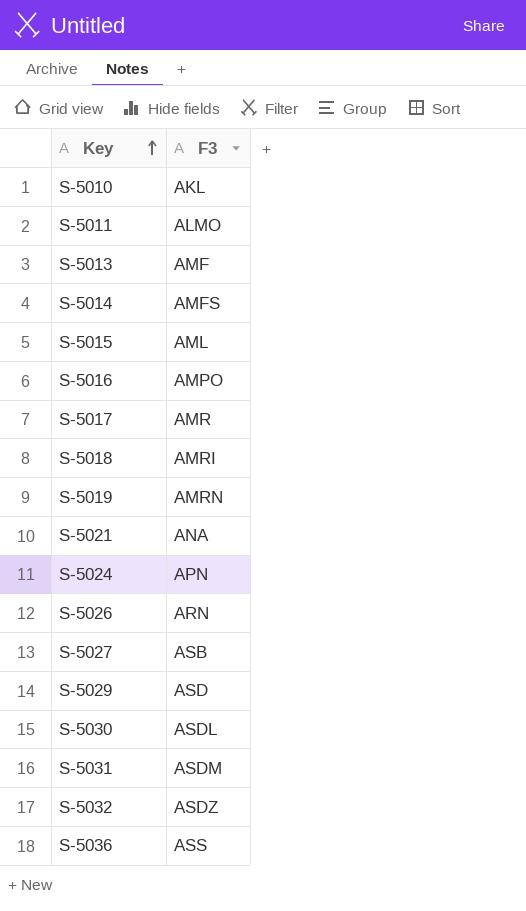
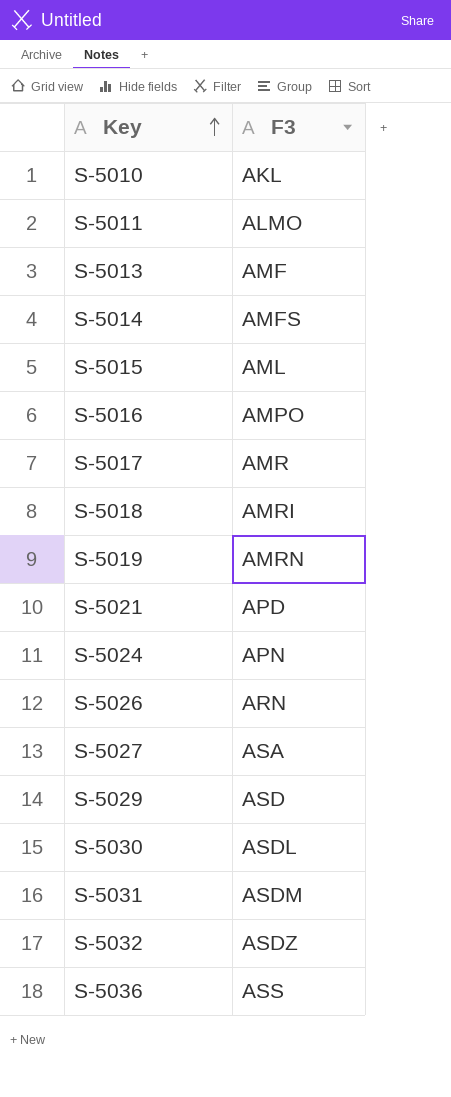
S-5021 | F3: ANA -> APD
S-5027 | F3: ASB -> ASA

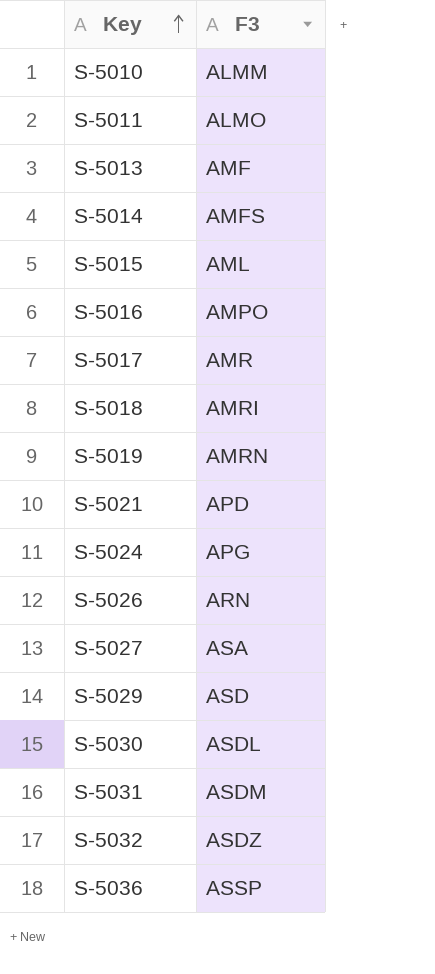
S-5010 | F3: AKL -> ALMM
S-5024 | F3: APN -> APG
S-5036 | F3: ASS -> ASSP

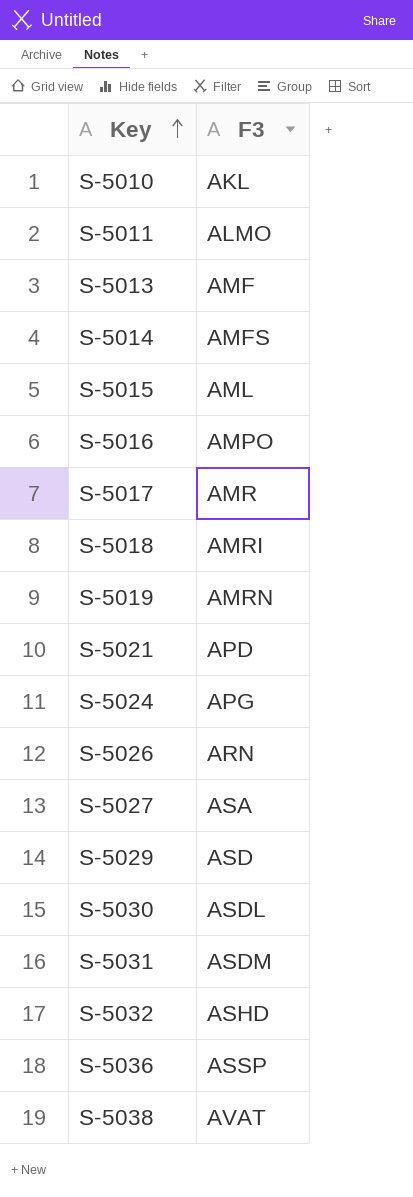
S-5010 | F3: ALMM -> AKL
S-5032 | F3: ASDZ -> ASHD
row S-5038: none -> AVAT

